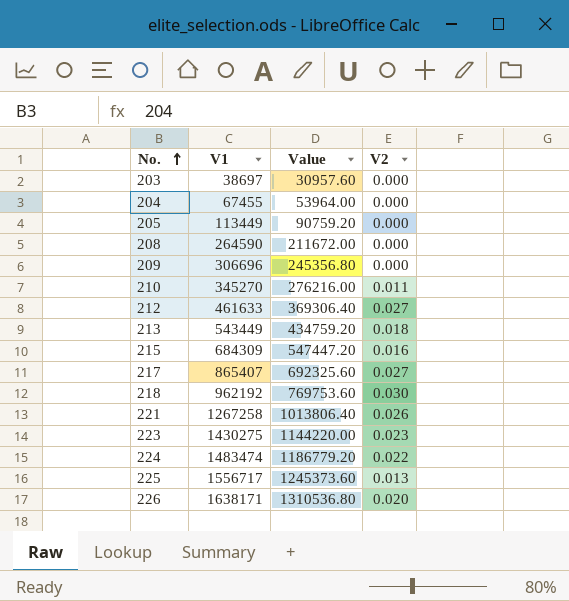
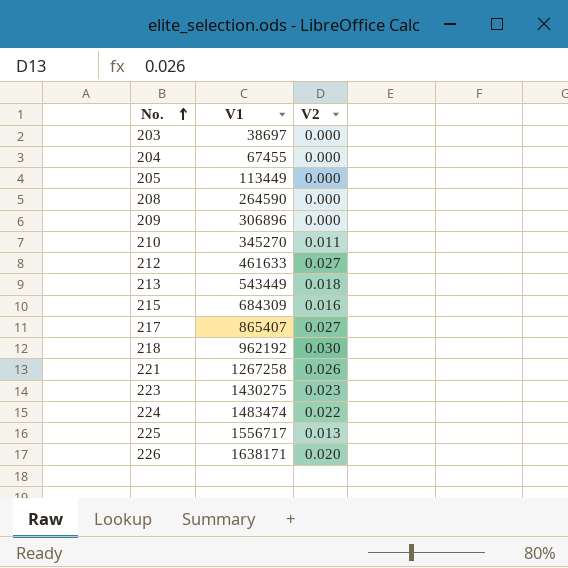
column Value | formula: [V1] * 0.8 -> none
209 | V1: 306696 -> 306896

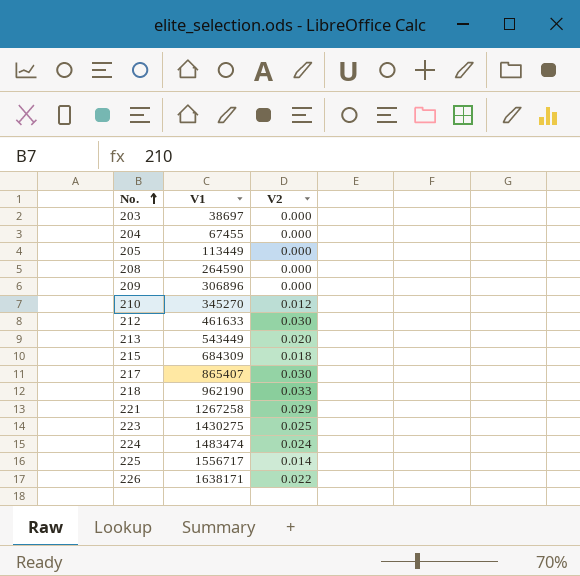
210 | V2: 0.011 -> 0.012
212 | V2: 0.027 -> 0.030
213 | V2: 0.018 -> 0.020
215 | V2: 0.016 -> 0.018
217 | V2: 0.027 -> 0.030
218 | V1: 962192 -> 962190
218 | V2: 0.030 -> 0.033
221 | V2: 0.026 -> 0.029
223 | V2: 0.023 -> 0.025
224 | V2: 0.022 -> 0.024
225 | V2: 0.013 -> 0.014
226 | V2: 0.020 -> 0.022

